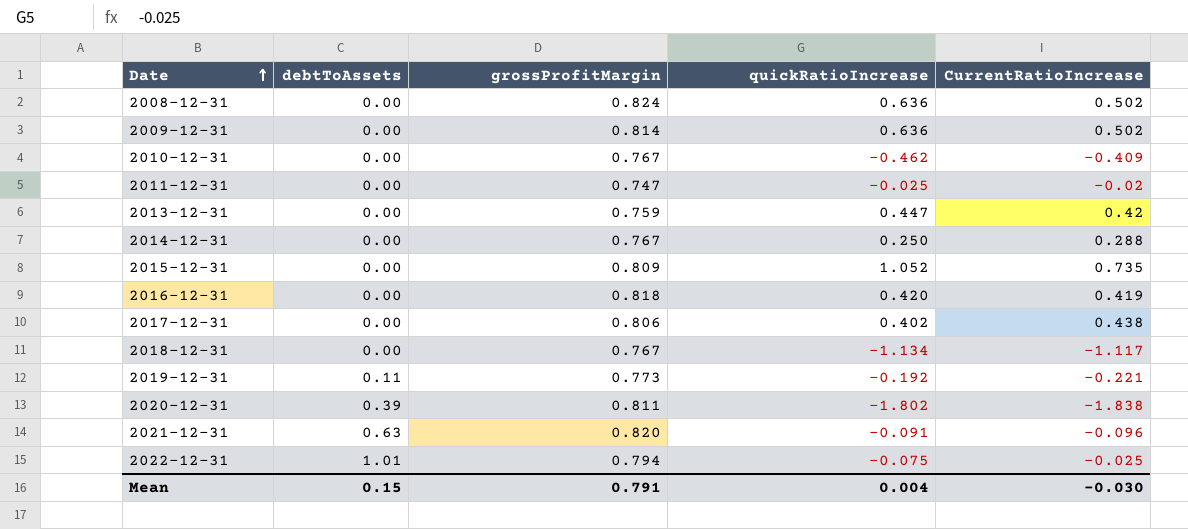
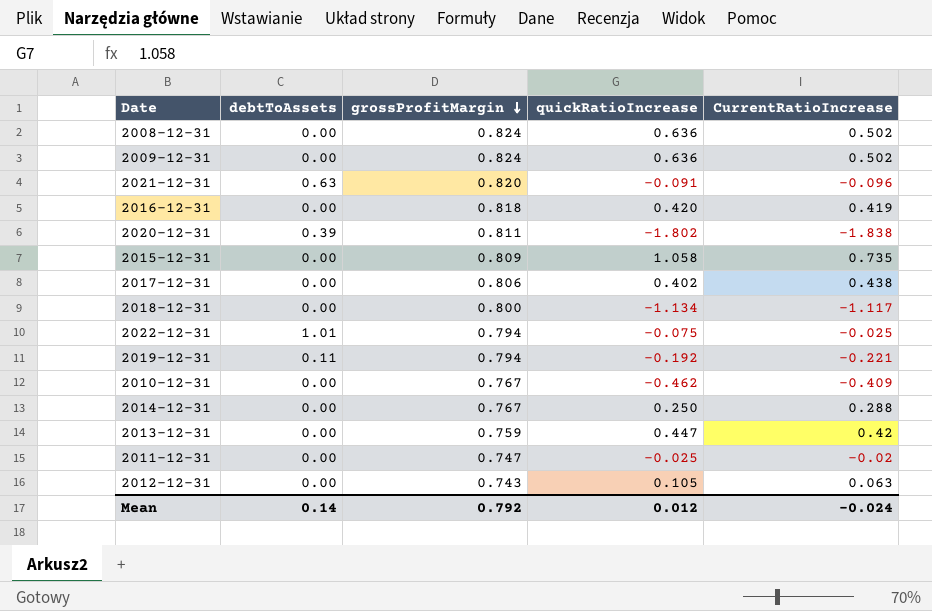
row order: Date ascending -> grossProfitMargin descending
2009-12-31 | grossProfitMargin: 0.814 -> 0.824
2015-12-31 | quickRatioIncrease: 1.052 -> 1.058
2018-12-31 | grossProfitMargin: 0.767 -> 0.800
2019-12-31 | grossProfitMargin: 0.773 -> 0.794
row 2012-12-31: none -> 0.00 | 0.743 | 0.105 | 0.063
Mean | debtToAssets: 0.15 -> 0.14
Mean | grossProfitMargin: 0.791 -> 0.792
Mean | quickRatioIncrease: 0.004 -> 0.012
Mean | CurrentRatioIncrease: -0.030 -> -0.024

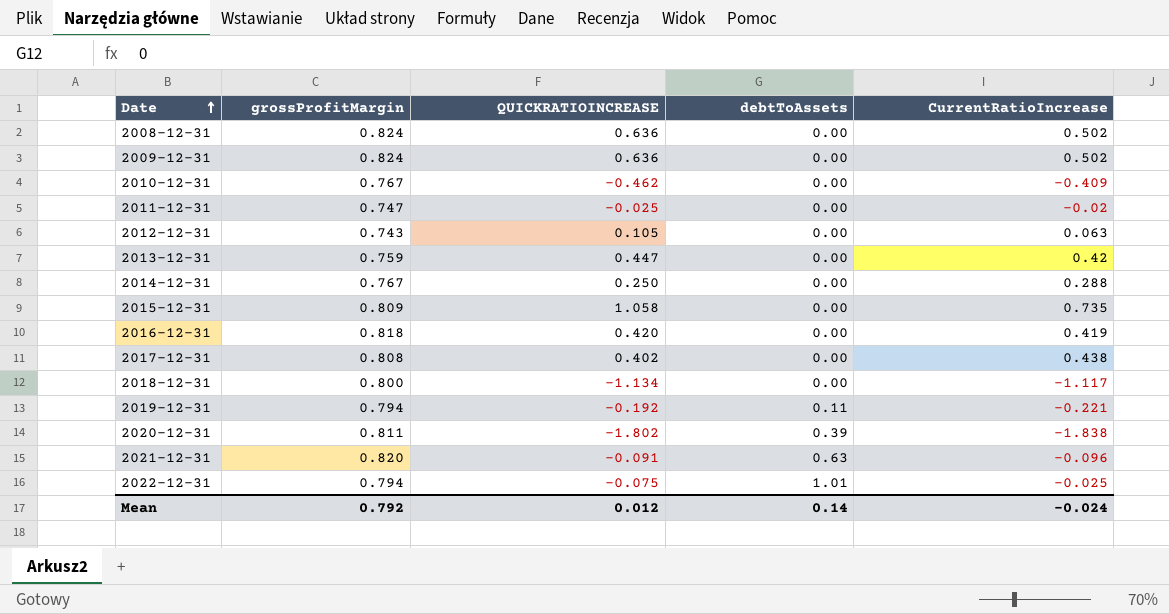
row order: grossProfitMargin descending -> Date ascending
column name: quickRatioIncrease -> QUICKRATIOINCREASE
column debtToAssets | position: 2 -> 4
2017-12-31 | grossProfitMargin: 0.806 -> 0.808

